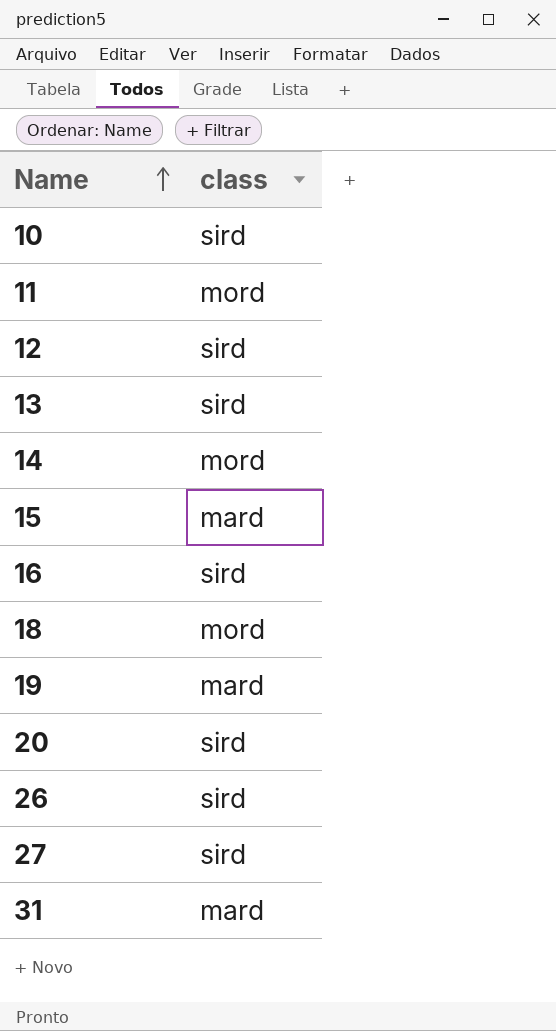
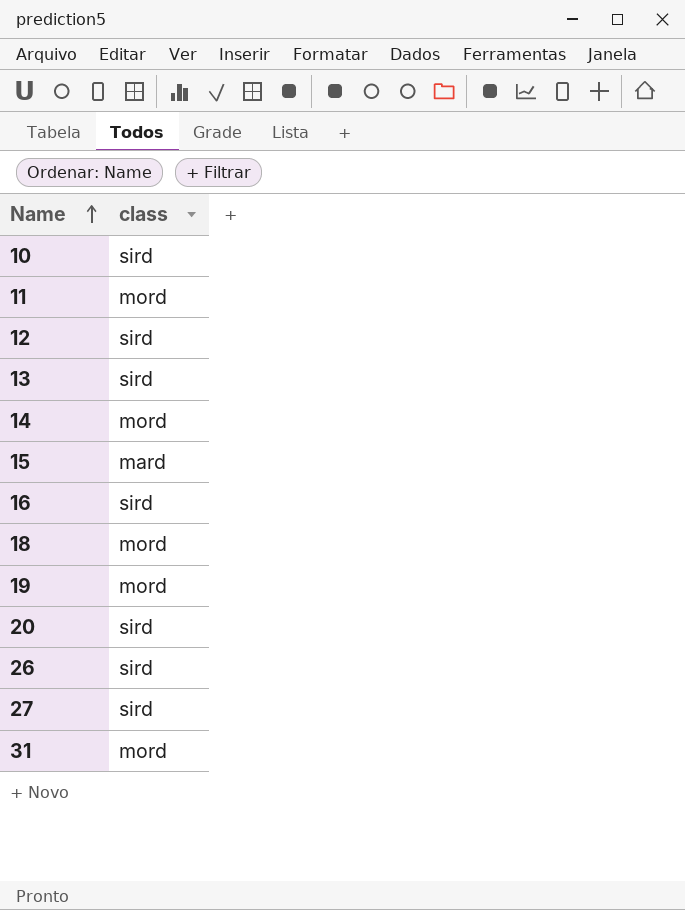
19 | class: mard -> mord
31 | class: mard -> mord

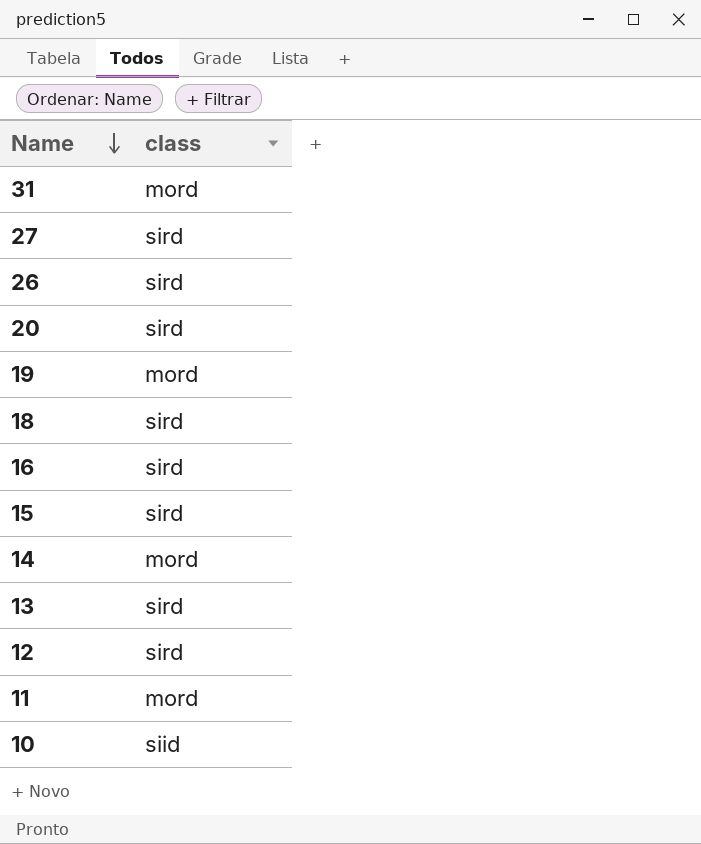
row order: Name ascending -> Name descending
18 | class: mord -> sird
15 | class: mard -> sird
10 | class: sird -> siid

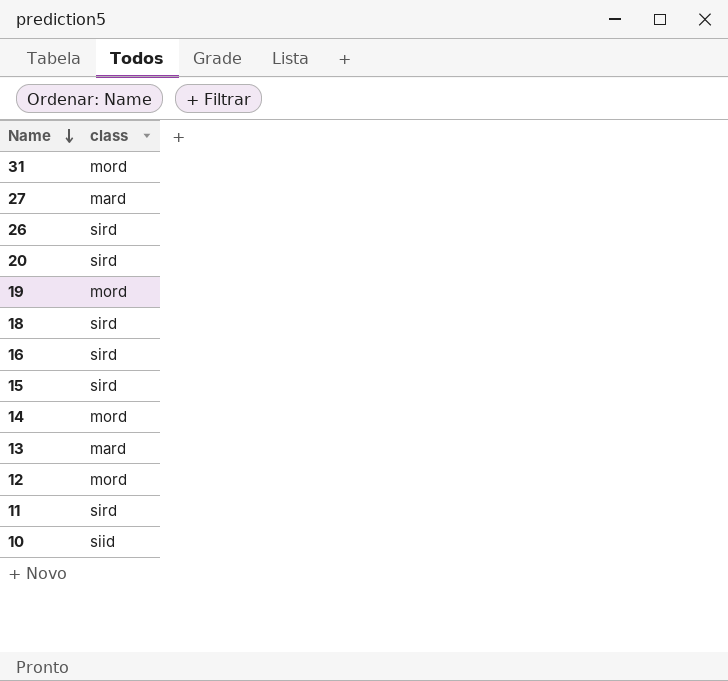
27 | class: sird -> mard
13 | class: sird -> mard
12 | class: sird -> mord
11 | class: mord -> sird

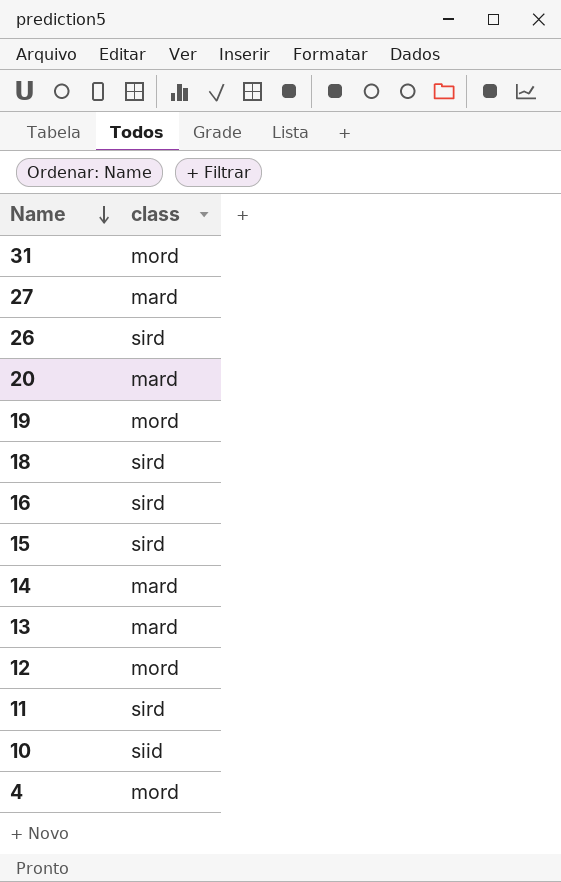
20 | class: sird -> mard
14 | class: mord -> mard
row 4: none -> mord

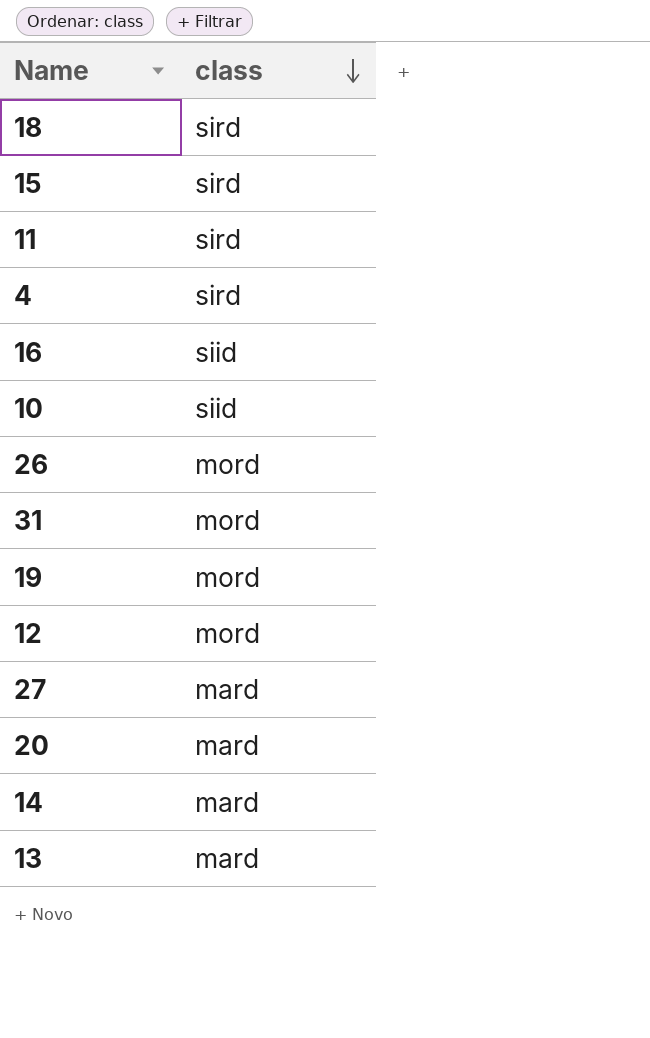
row order: Name descending -> class descending
4 | class: mord -> sird
16 | class: sird -> siid
26 | class: sird -> mord

